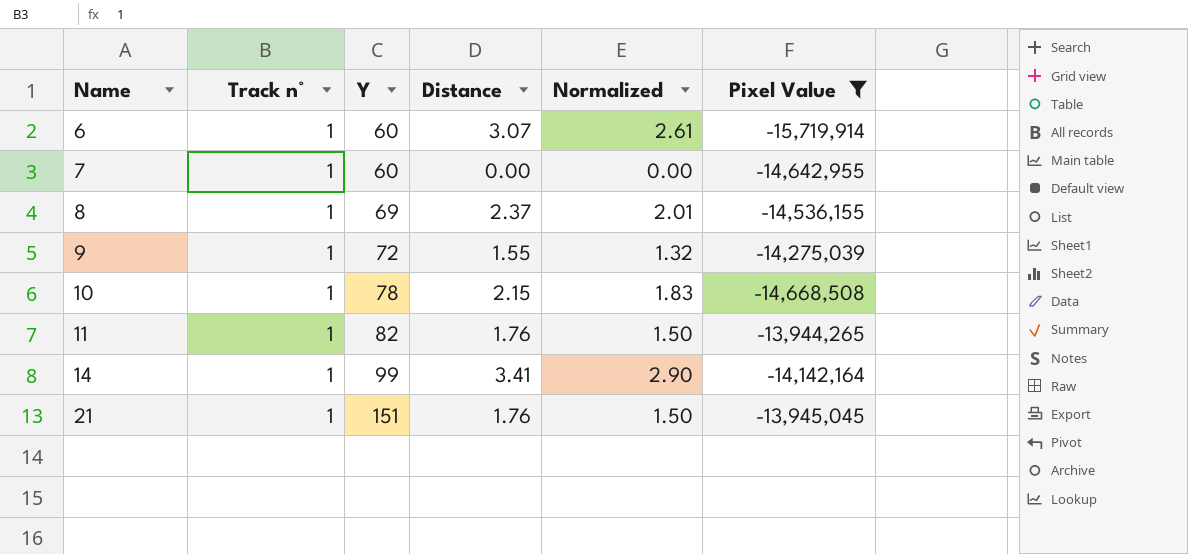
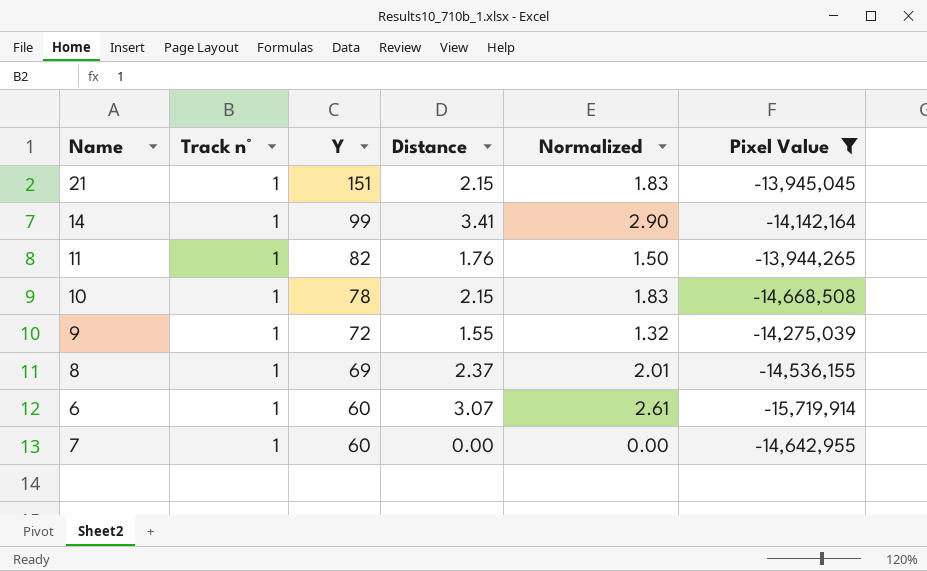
row order: Name ascending -> Y descending
21 | Distance: 1.76 -> 2.15
21 | Normalized: 1.50 -> 1.83

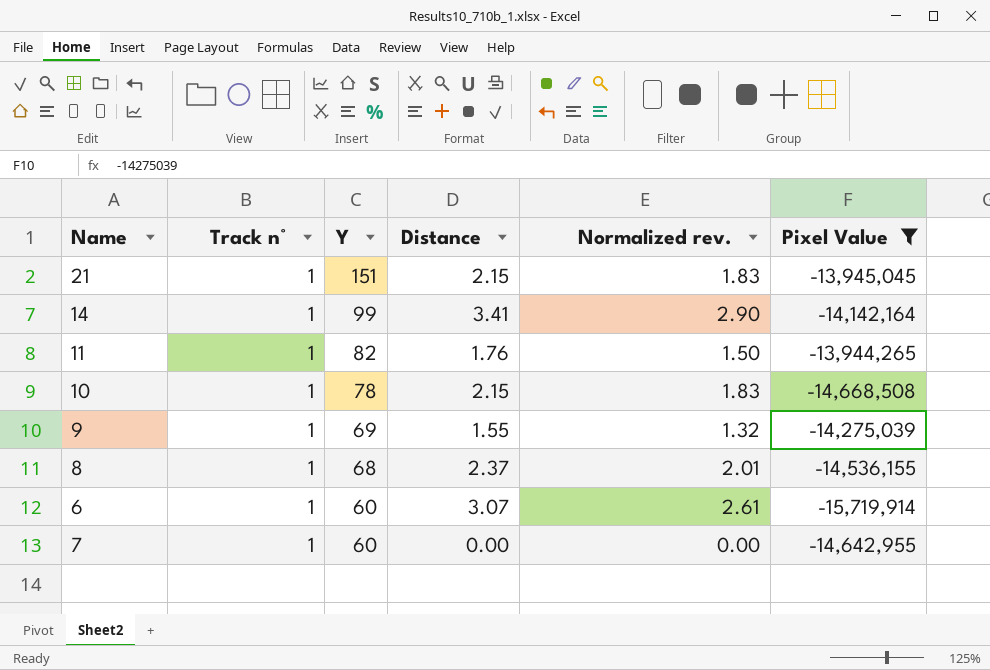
column name: Normalized -> Normalized rev.
9 | Y: 72 -> 69
8 | Y: 69 -> 68

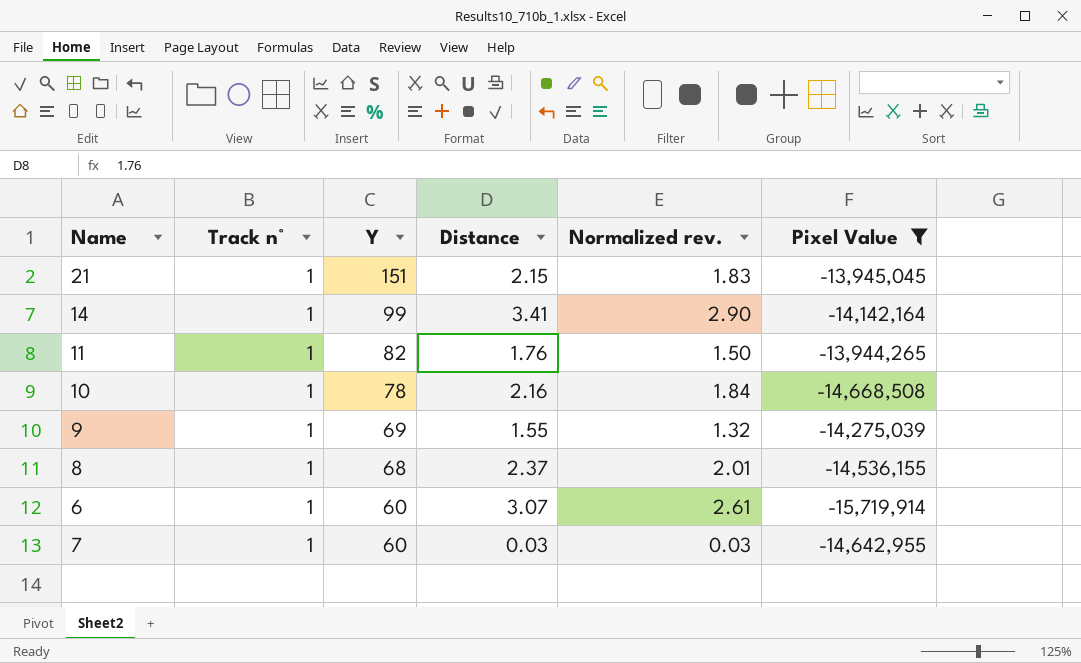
10 | Distance: 2.15 -> 2.16
10 | Normalized rev.: 1.83 -> 1.84
7 | Distance: 0.00 -> 0.03
7 | Normalized rev.: 0.00 -> 0.03

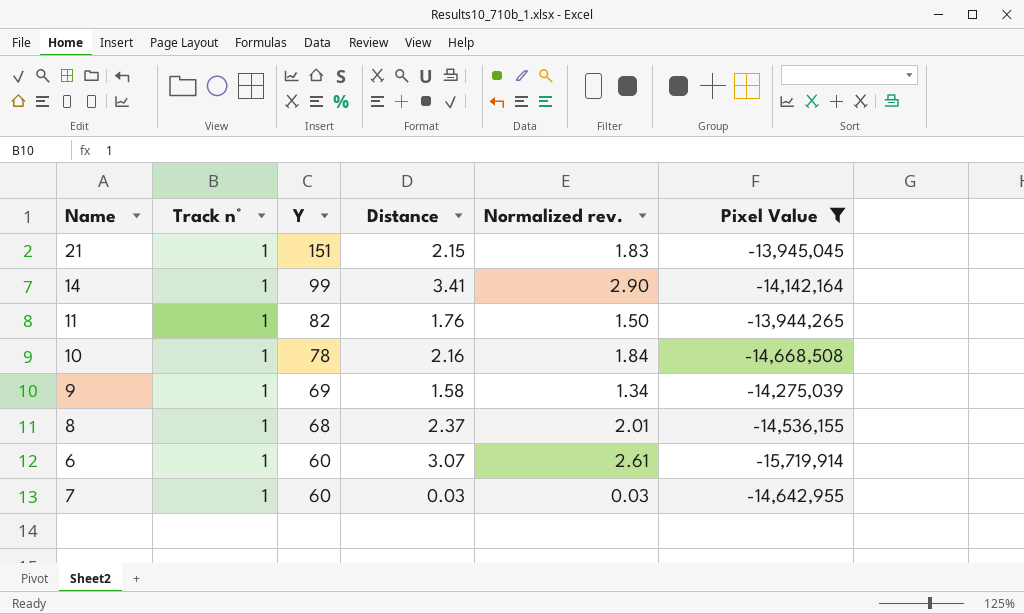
9 | Distance: 1.55 -> 1.58
9 | Normalized rev.: 1.32 -> 1.34

